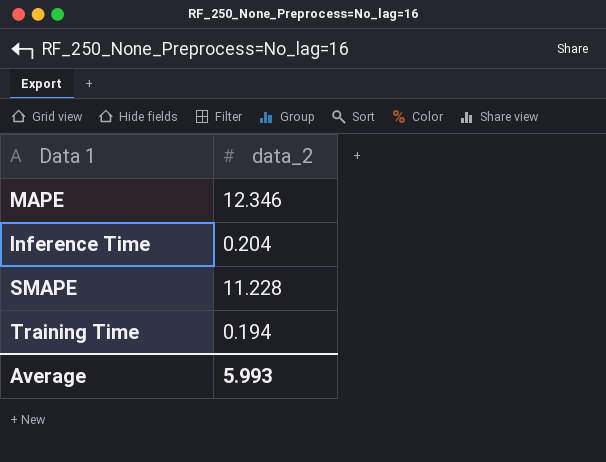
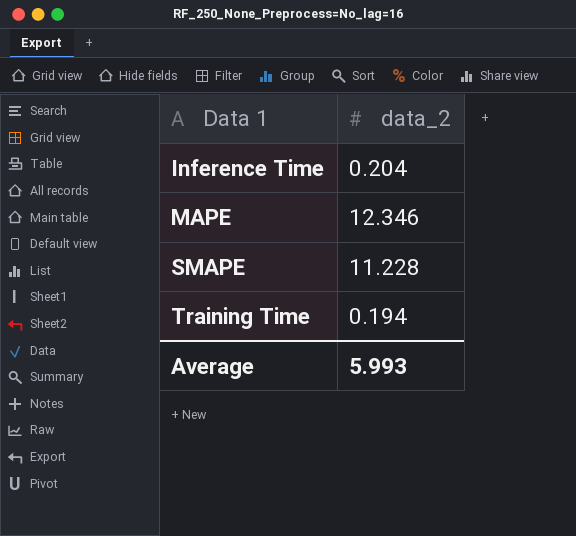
row order: none -> Data 1 ascending

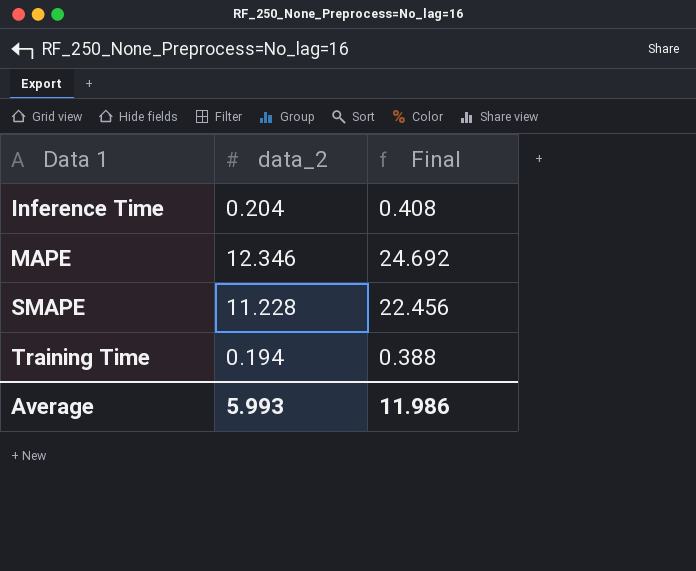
column Final | formula: none -> [data_2] * 2

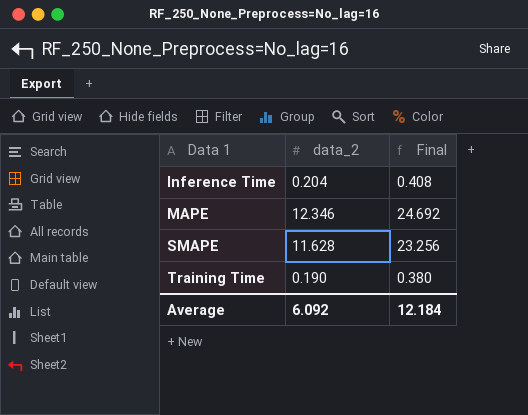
SMAPE | data_2: 11.228 -> 11.628
SMAPE | Final: 22.456 -> 23.256
Training Time | data_2: 0.194 -> 0.190
Training Time | Final: 0.388 -> 0.380
Average | data_2: 5.993 -> 6.092
Average | Final: 11.986 -> 12.184

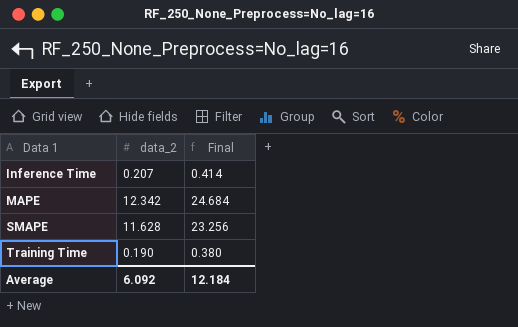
Inference Time | data_2: 0.204 -> 0.207
Inference Time | Final: 0.408 -> 0.414
MAPE | data_2: 12.346 -> 12.342
MAPE | Final: 24.692 -> 24.684

